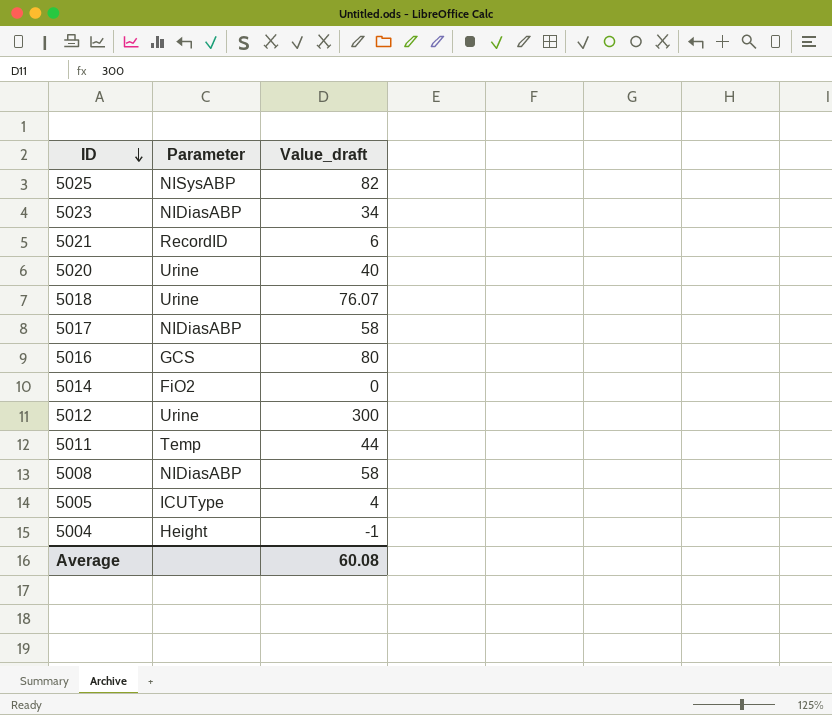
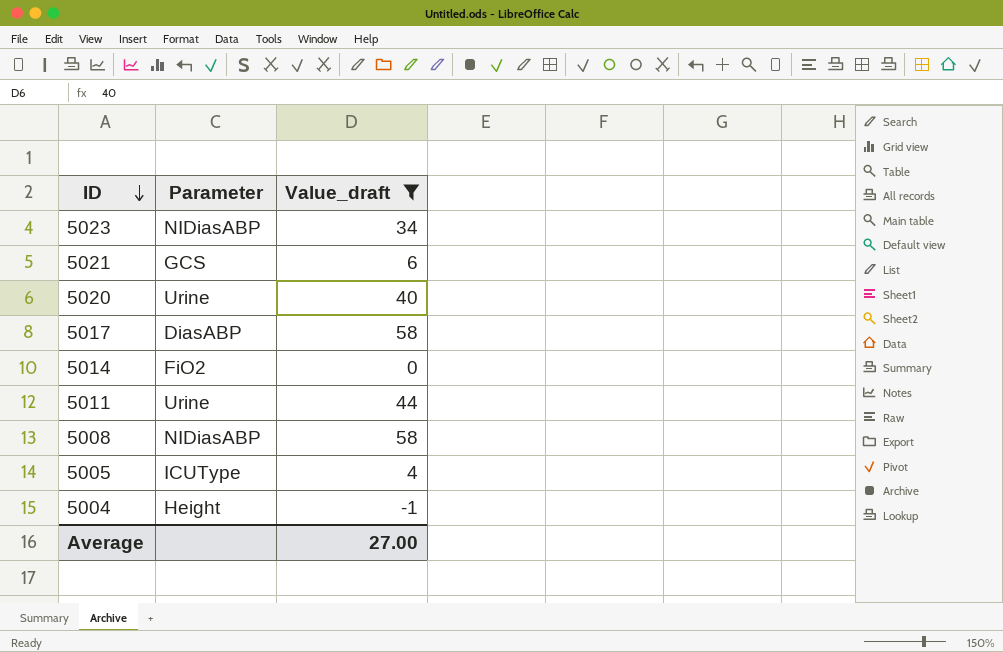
filter: none -> Value_draft <= 58
5021 | Parameter: RecordID -> GCS
5017 | Parameter: NIDiasABP -> DiasABP
5011 | Parameter: Temp -> Urine
Average | Value_draft: 60.08 -> 27.00

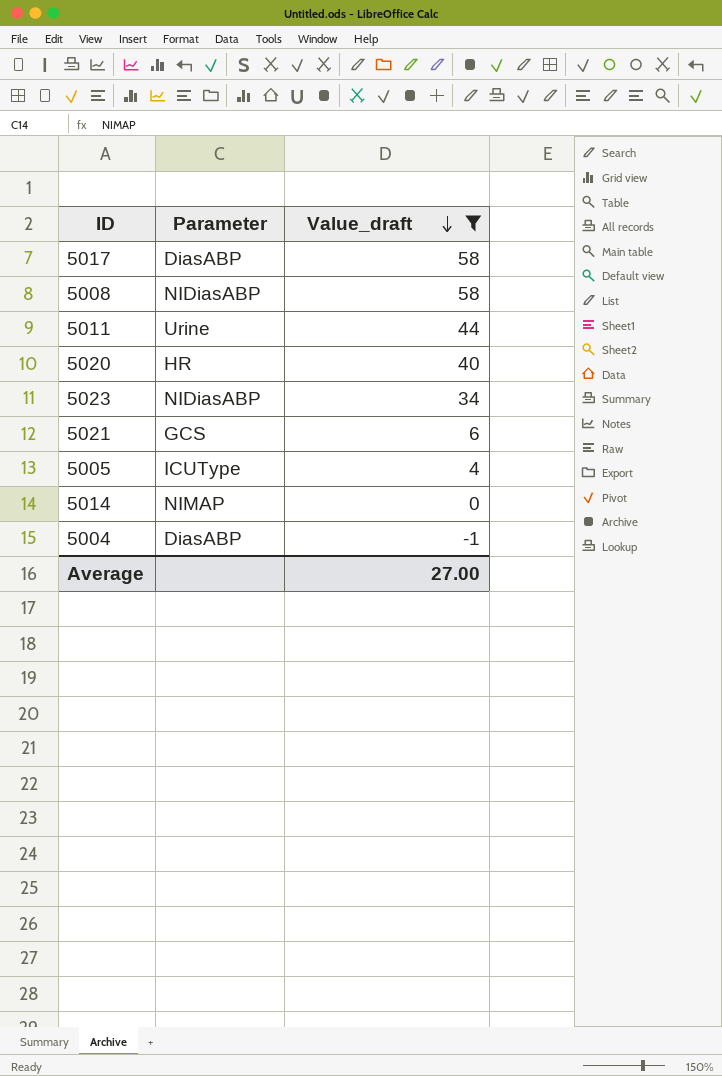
row order: ID descending -> Value_draft descending
5020 | Parameter: Urine -> HR
5014 | Parameter: FiO2 -> NIMAP
5004 | Parameter: Height -> DiasABP

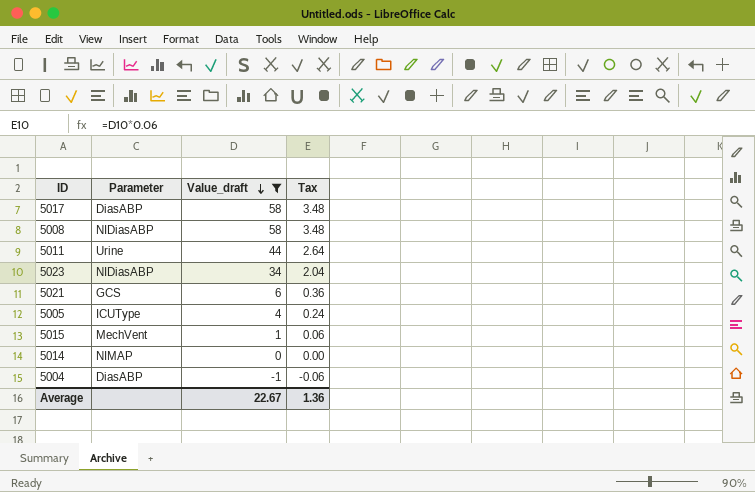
column Tax | formula: none -> [Value_draft] * 0.06
row 5020: HR | 40 -> none
row 5015: none -> MechVent | 1 | 0.06
Average | Value_draft: 27.00 -> 22.67

